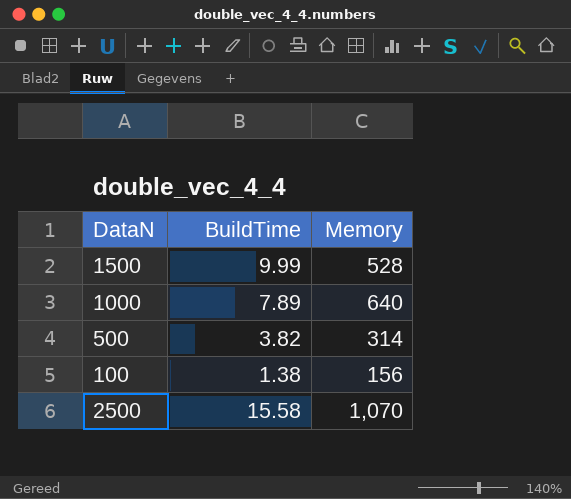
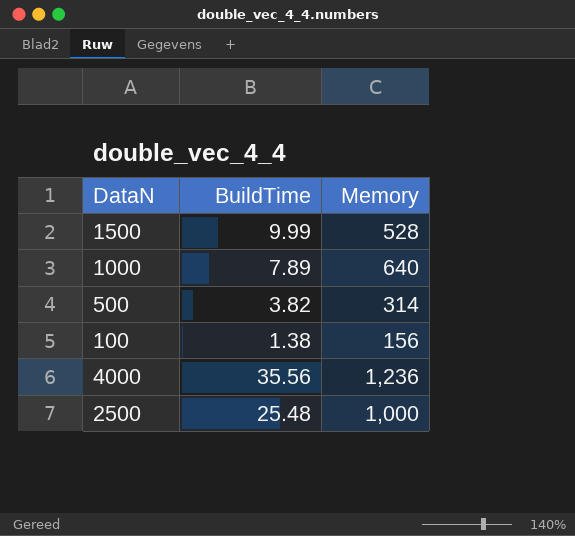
row 4000: none -> 35.56 | 1,236
2500 | BuildTime: 15.58 -> 25.48
2500 | Memory: 1,070 -> 1,000

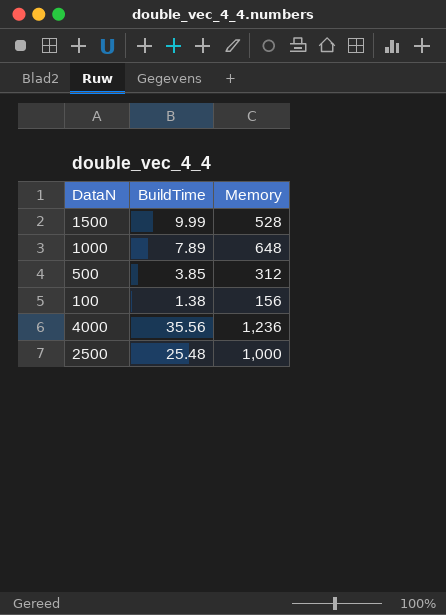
1000 | Memory: 640 -> 648
500 | BuildTime: 3.82 -> 3.85
500 | Memory: 314 -> 312

